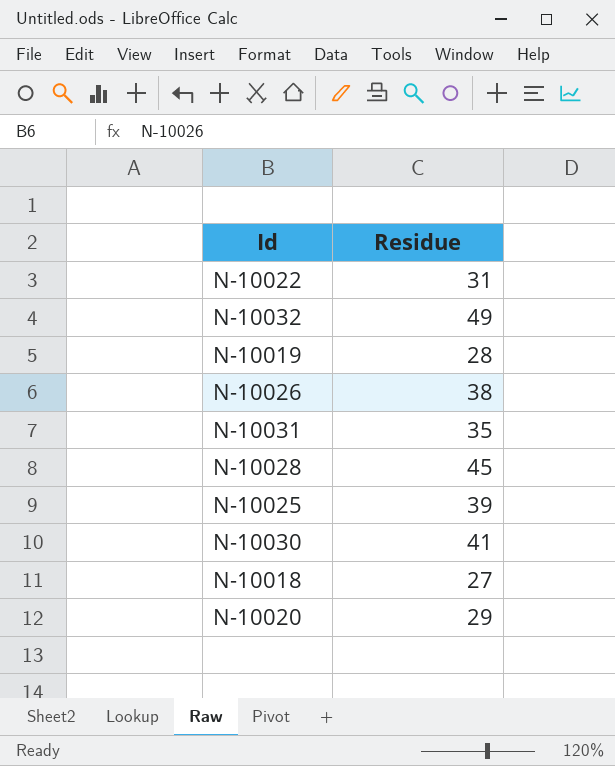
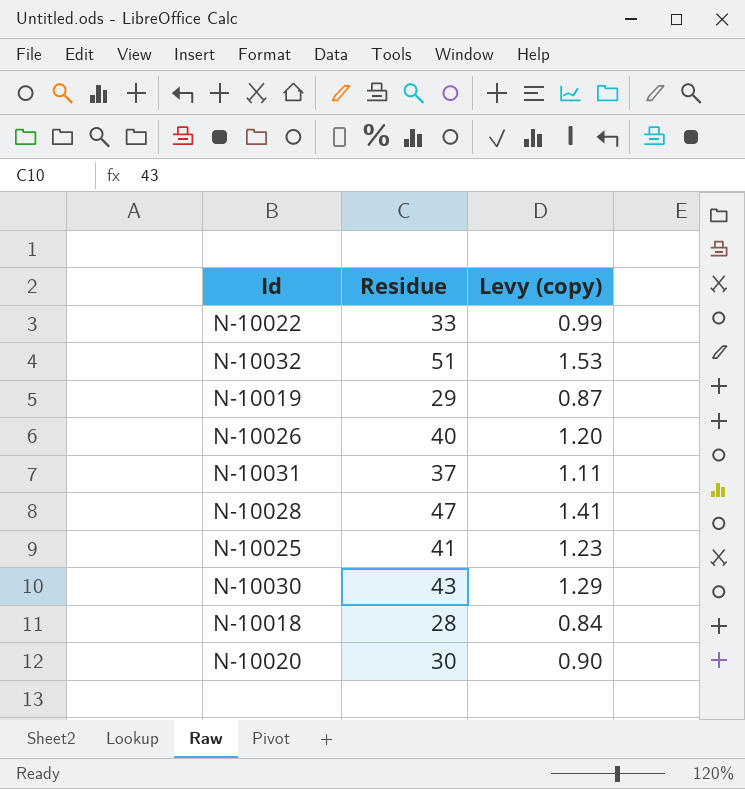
column Levy (copy) | formula: none -> [Residue] * 0.03
N-10022 | Residue: 31 -> 33
N-10032 | Residue: 49 -> 51
N-10019 | Residue: 28 -> 29
N-10026 | Residue: 38 -> 40
N-10031 | Residue: 35 -> 37
N-10028 | Residue: 45 -> 47
N-10025 | Residue: 39 -> 41
N-10030 | Residue: 41 -> 43
N-10018 | Residue: 27 -> 28
N-10020 | Residue: 29 -> 30

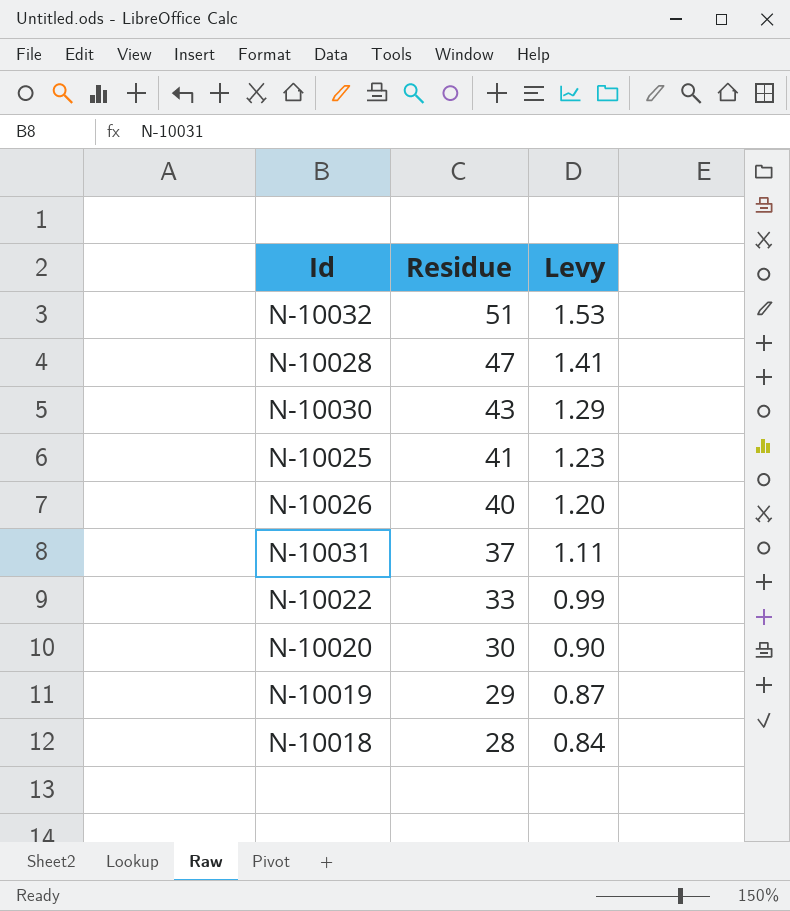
row order: none -> Residue descending
column name: Levy (copy) -> Levy

